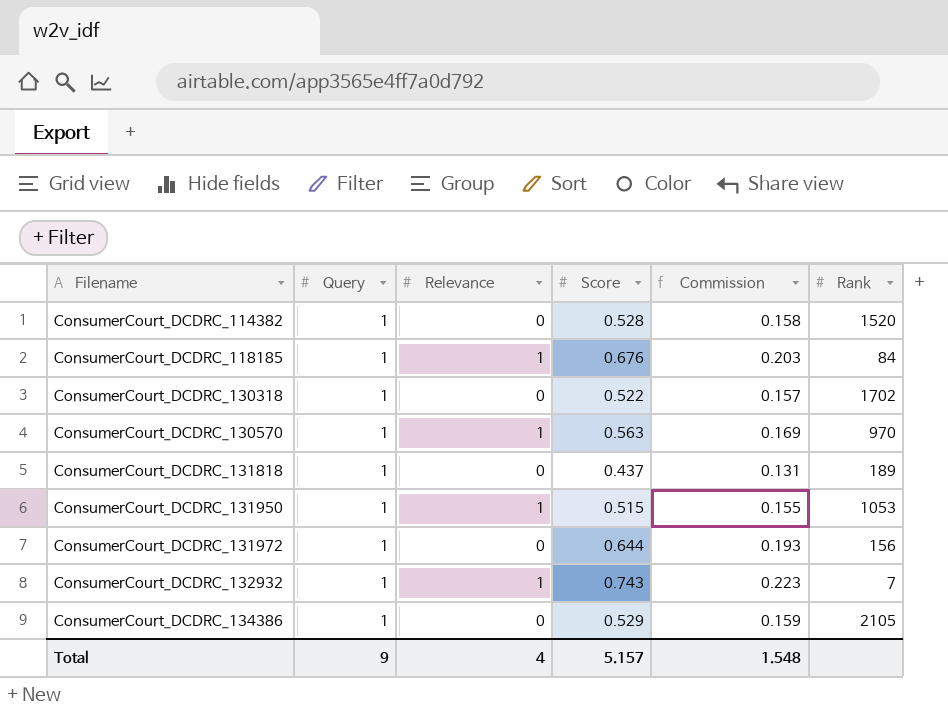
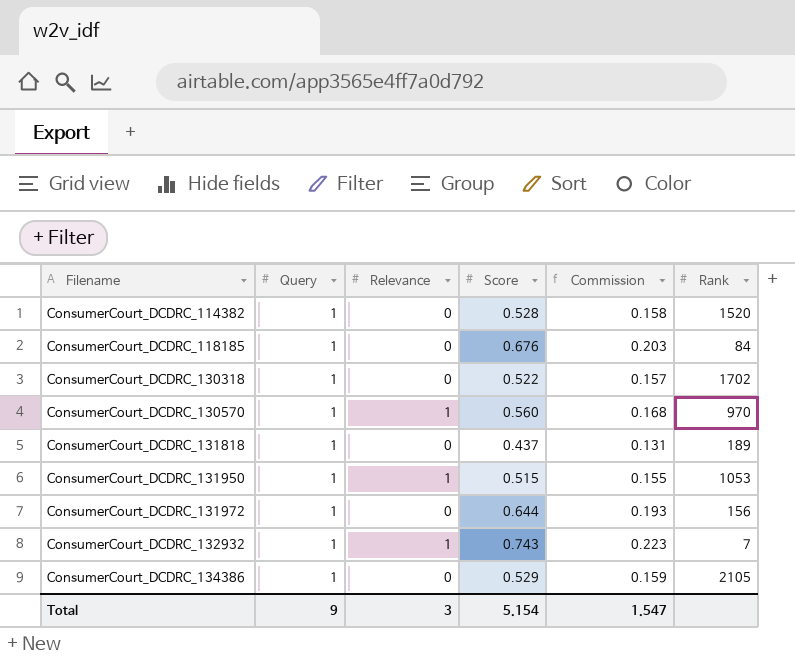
ConsumerCourt_DCDRC_118185 | Relevance: 1 -> 0
ConsumerCourt_DCDRC_130570 | Score: 0.563 -> 0.560
ConsumerCourt_DCDRC_130570 | Commission: 0.169 -> 0.168
Total | Relevance: 4 -> 3
Total | Score: 5.157 -> 5.154
Total | Commission: 1.548 -> 1.547

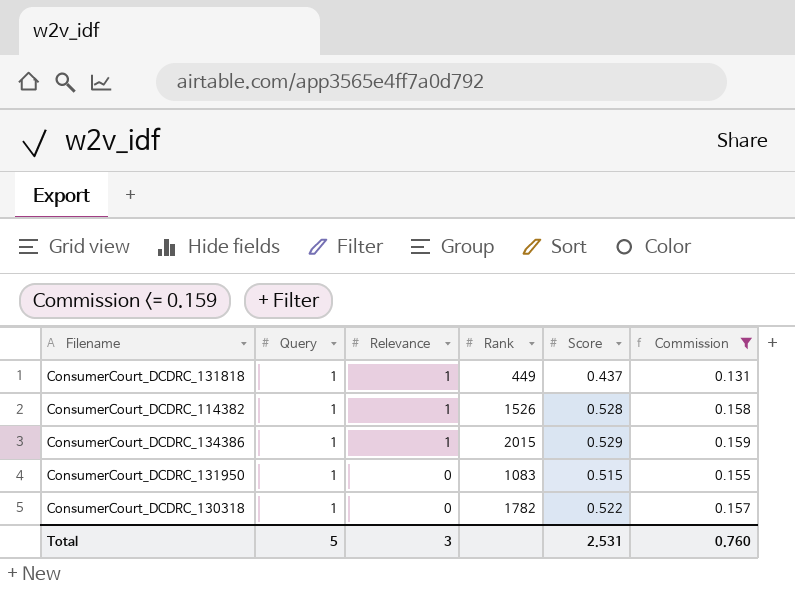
filter: none -> Commission <= 0.159
row order: Filename ascending -> Relevance descending
column Rank | position: 6 -> 4
ConsumerCourt_DCDRC_131818 | Relevance: 0 -> 1
ConsumerCourt_DCDRC_131818 | Rank: 189 -> 449
ConsumerCourt_DCDRC_114382 | Relevance: 0 -> 1
ConsumerCourt_DCDRC_114382 | Rank: 1520 -> 1526
ConsumerCourt_DCDRC_134386 | Relevance: 0 -> 1
ConsumerCourt_DCDRC_134386 | Rank: 2105 -> 2015
ConsumerCourt_DCDRC_131950 | Relevance: 1 -> 0
ConsumerCourt_DCDRC_131950 | Rank: 1053 -> 1083
ConsumerCourt_DCDRC_130318 | Rank: 1702 -> 1782
Total | Query: 9 -> 5
Total | Score: 5.154 -> 2.531
Total | Commission: 1.547 -> 0.760

